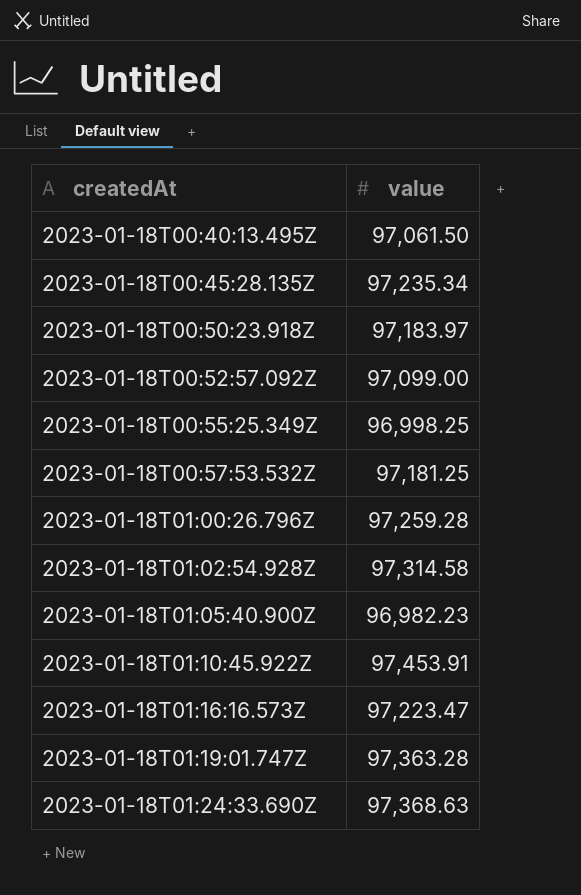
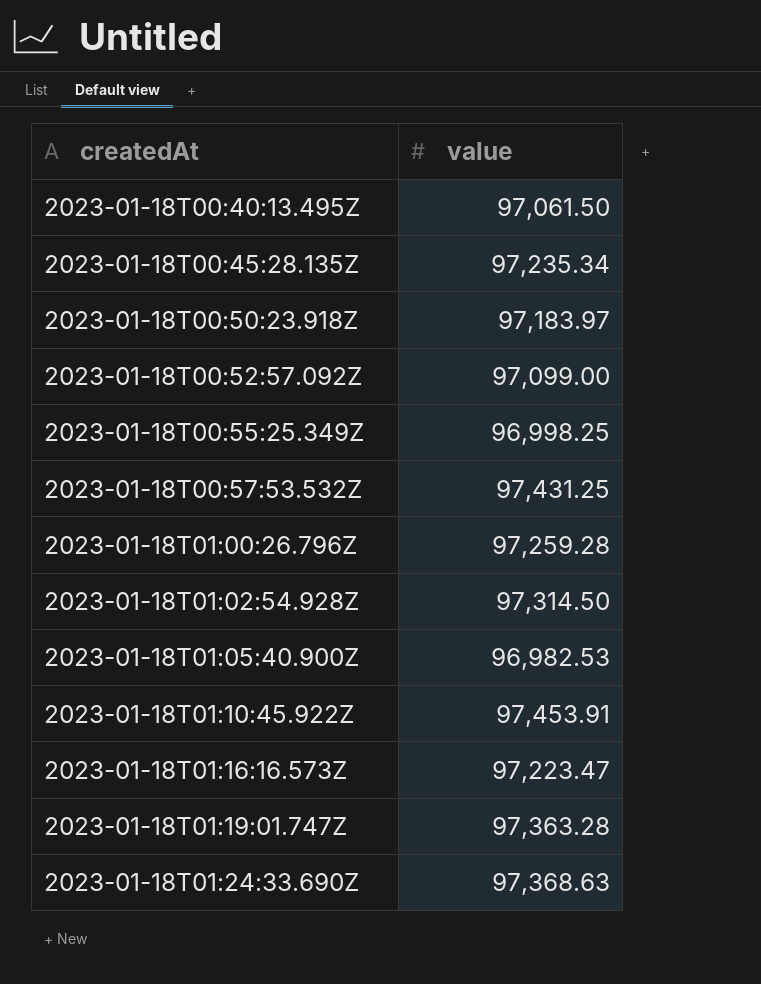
2023-01-18T00:57:53.532Z | value: 97,181.25 -> 97,431.25
2023-01-18T01:02:54.928Z | value: 97,314.58 -> 97,314.50
2023-01-18T01:05:40.900Z | value: 96,982.23 -> 96,982.53

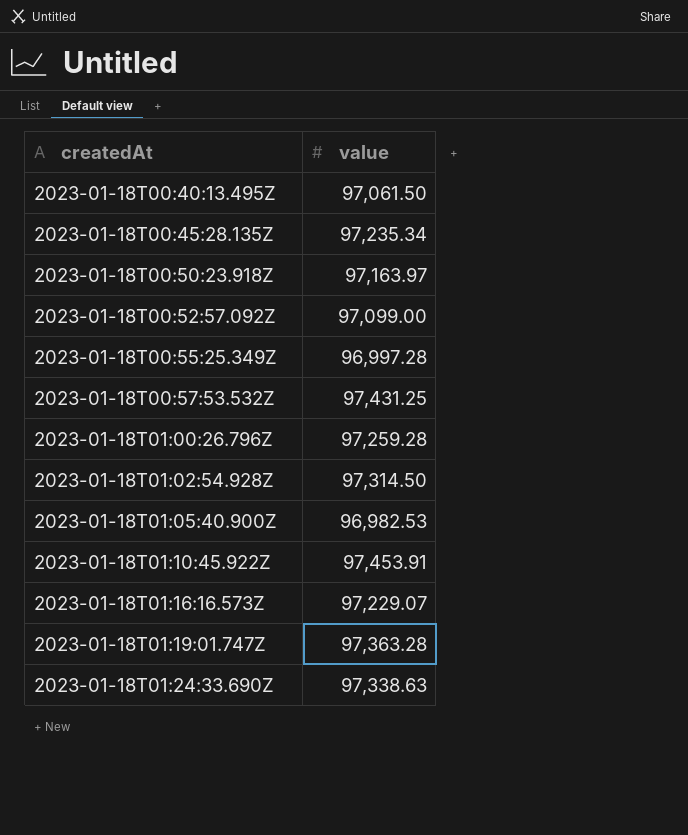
2023-01-18T00:50:23.918Z | value: 97,183.97 -> 97,163.97
2023-01-18T00:55:25.349Z | value: 96,998.25 -> 96,997.28
2023-01-18T01:16:16.573Z | value: 97,223.47 -> 97,229.07
2023-01-18T01:24:33.690Z | value: 97,368.63 -> 97,338.63

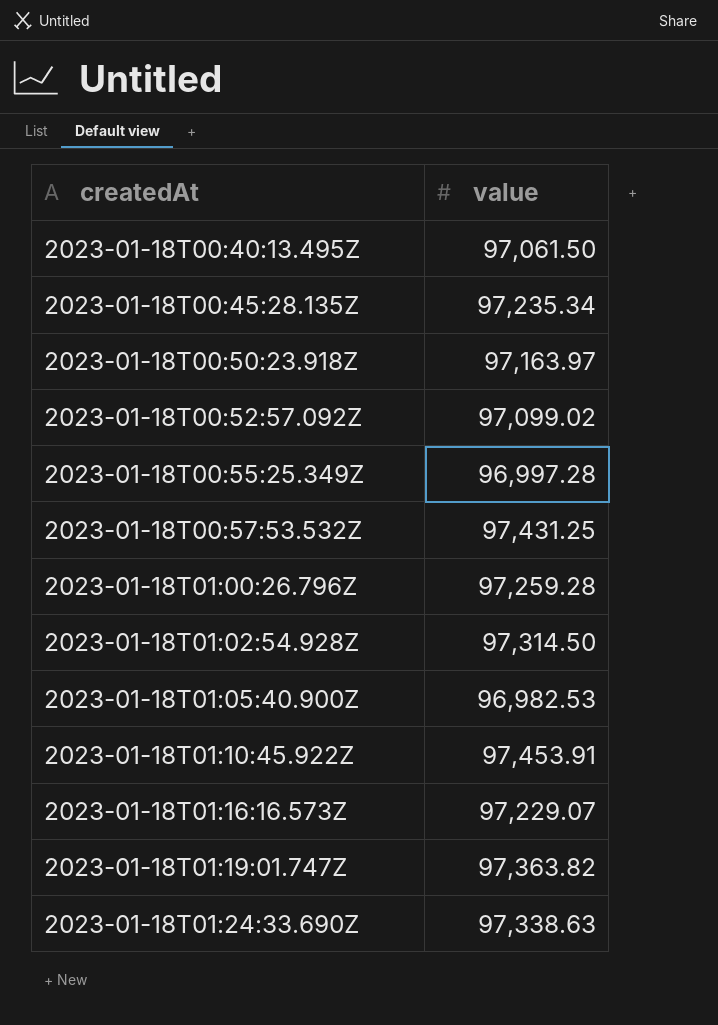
2023-01-18T00:52:57.092Z | value: 97,099.00 -> 97,099.02
2023-01-18T01:19:01.747Z | value: 97,363.28 -> 97,363.82

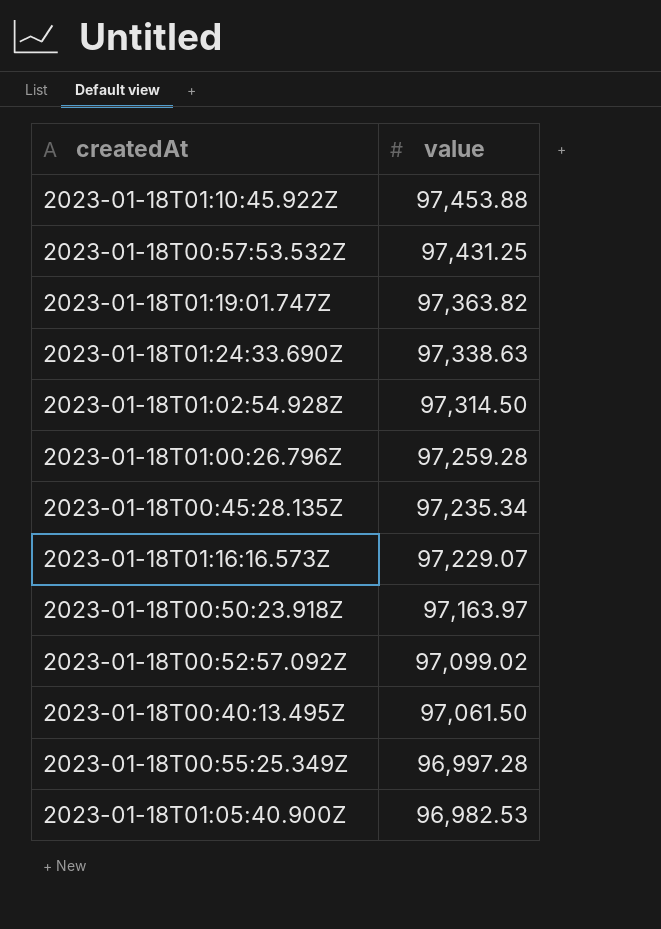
row order: createdAt ascending -> value descending
2023-01-18T01:10:45.922Z | value: 97,453.91 -> 97,453.88

